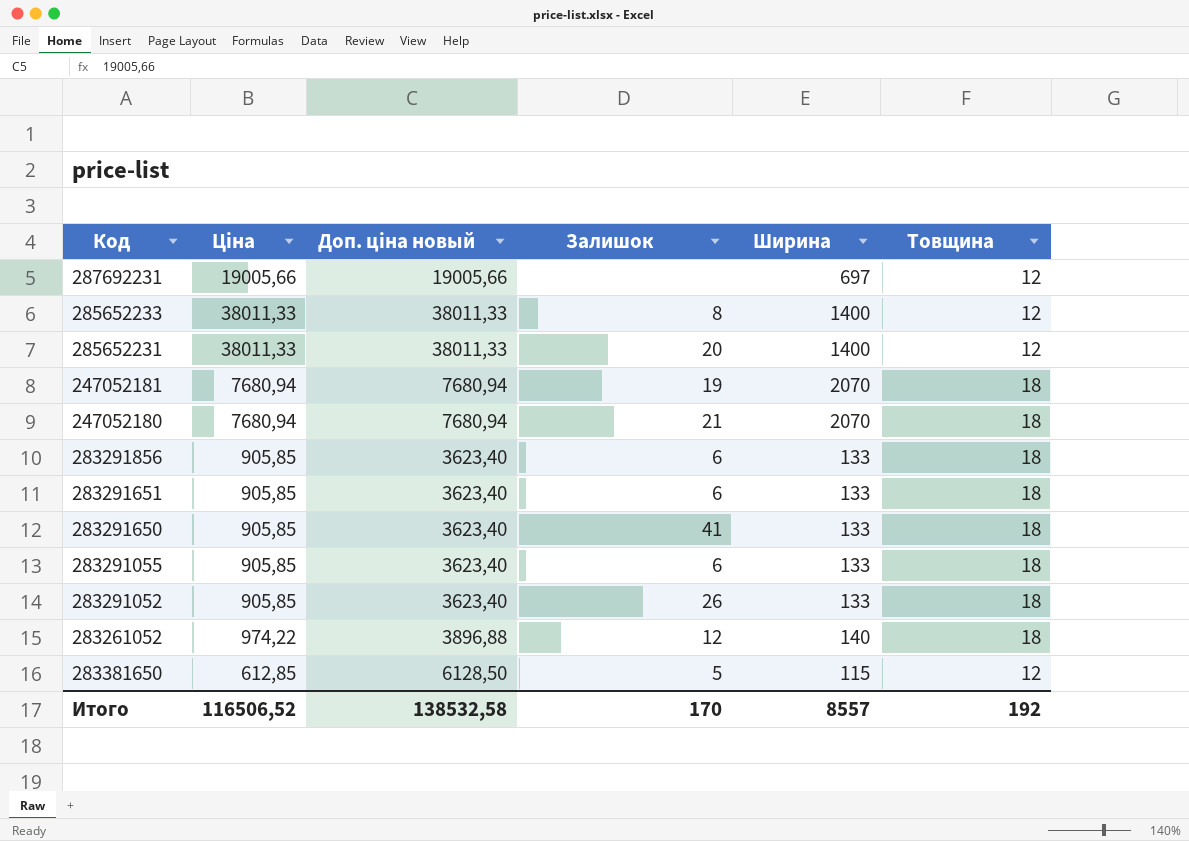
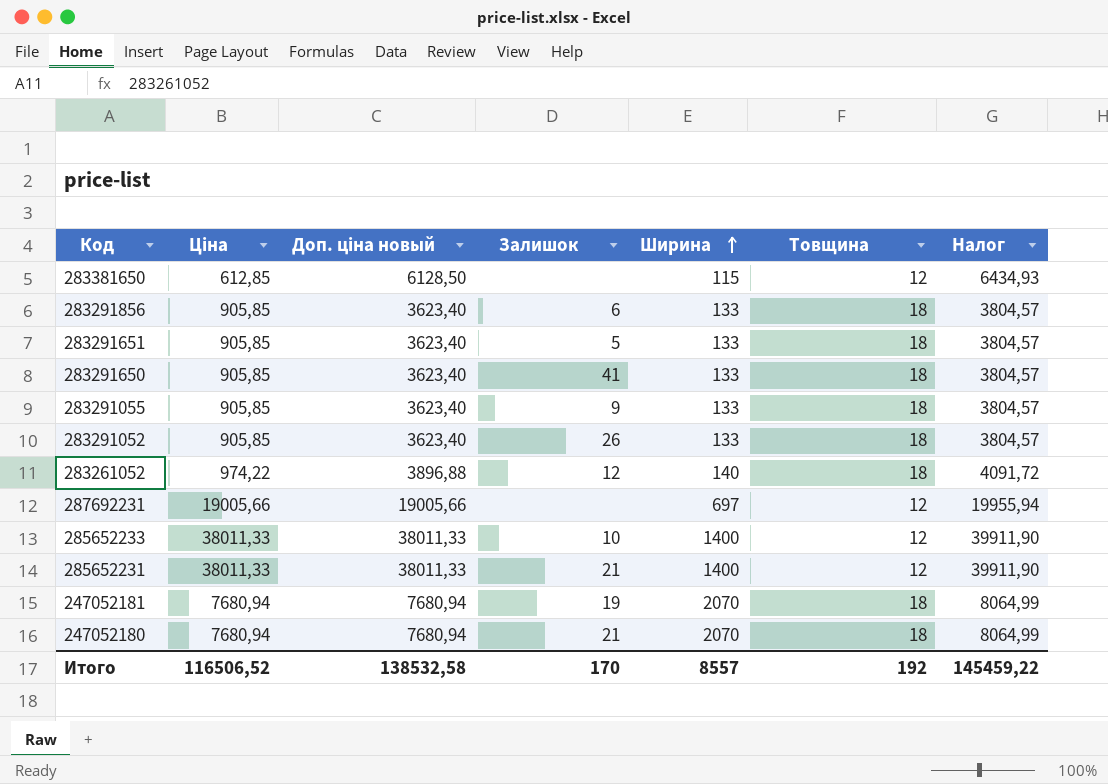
row order: none -> Ширина ascending
column Налог | formula: none -> [Доп. ціна новый] * 1,05
283381650 | Залишок: 5 -> none
283291651 | Залишок: 6 -> 5
283291055 | Залишок: 6 -> 9
285652233 | Залишок: 8 -> 10
285652231 | Залишок: 20 -> 21

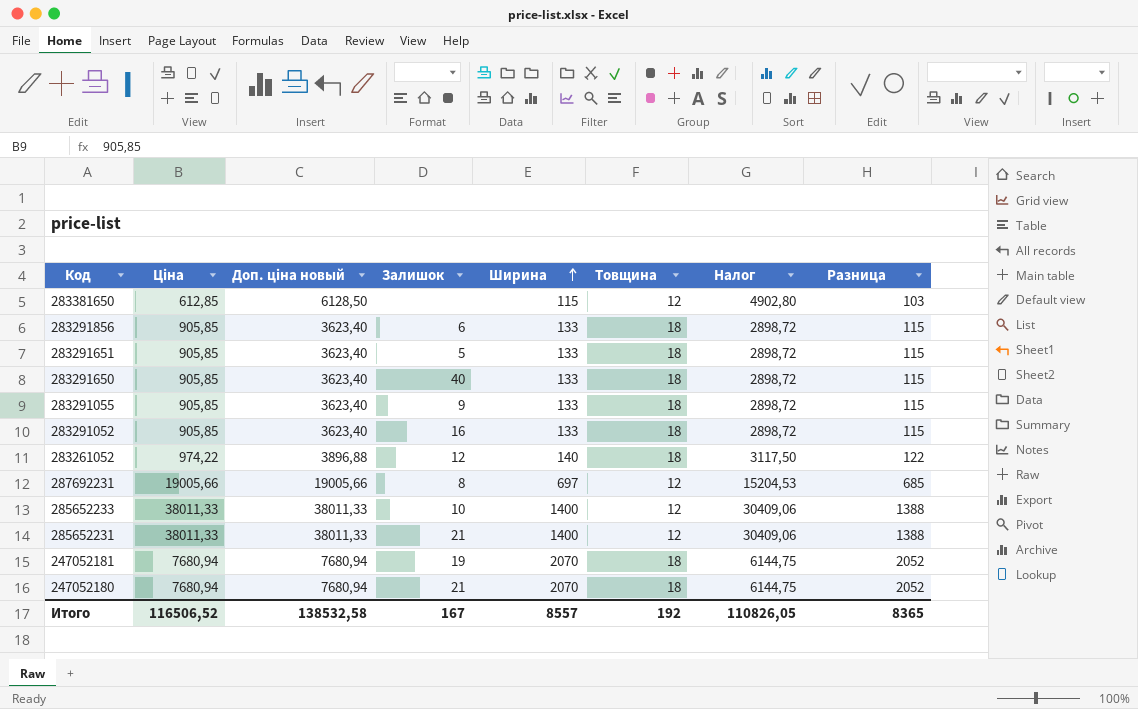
column Налог | formula: [Доп. ціна новый] * 1,05 -> [Доп. ціна новый] * 0,8
column Разница | formula: none -> [Ширина] - [Товщина]
283291650 | Залишок: 41 -> 40
283291052 | Залишок: 26 -> 16
287692231 | Залишок: none -> 8
Итого | Залишок: 170 -> 167
Итого | Налог: 145459,22 -> 110826,05

